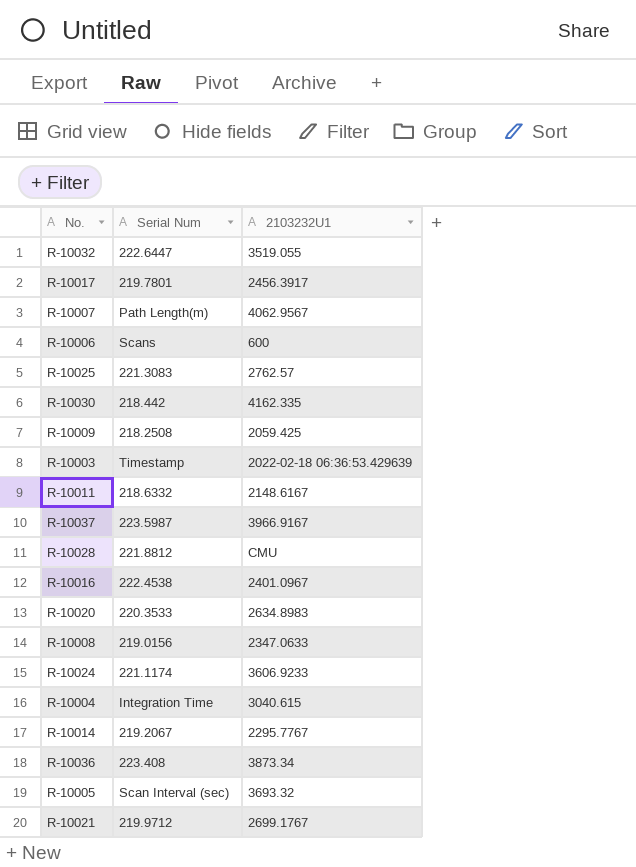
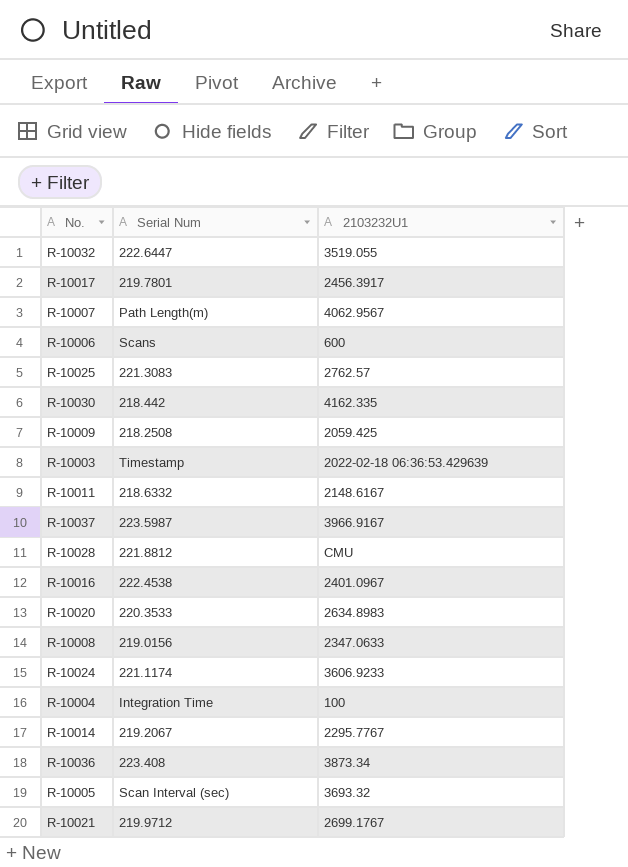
R-10004 | 2103232U1: 3040.615 -> 100

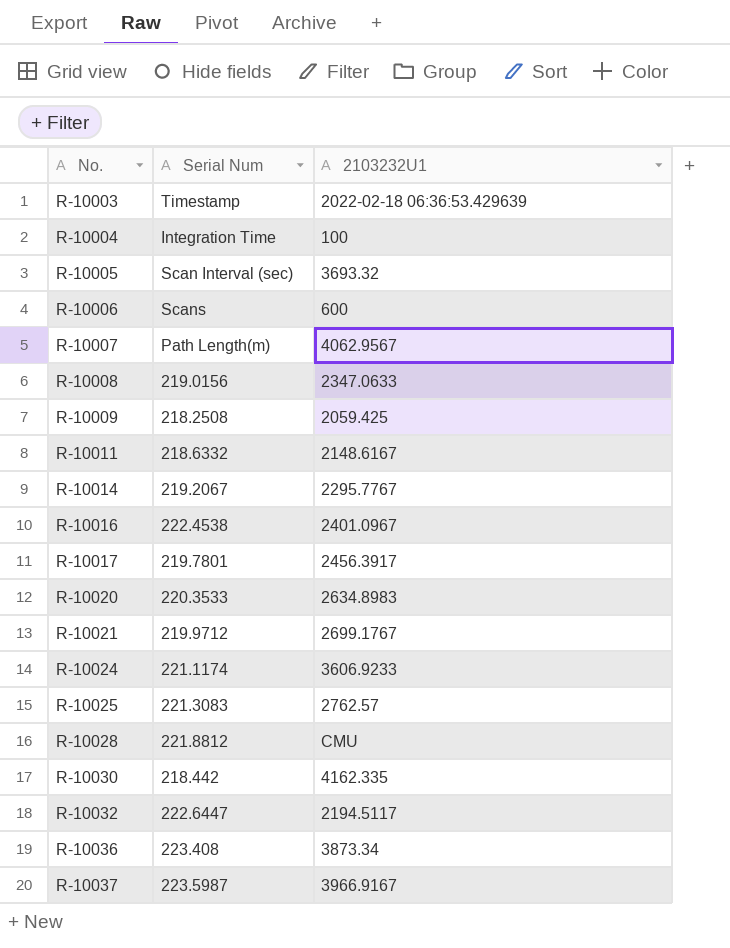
row order: none -> No. ascending
R-10032 | 2103232U1: 3519.055 -> 2194.5117

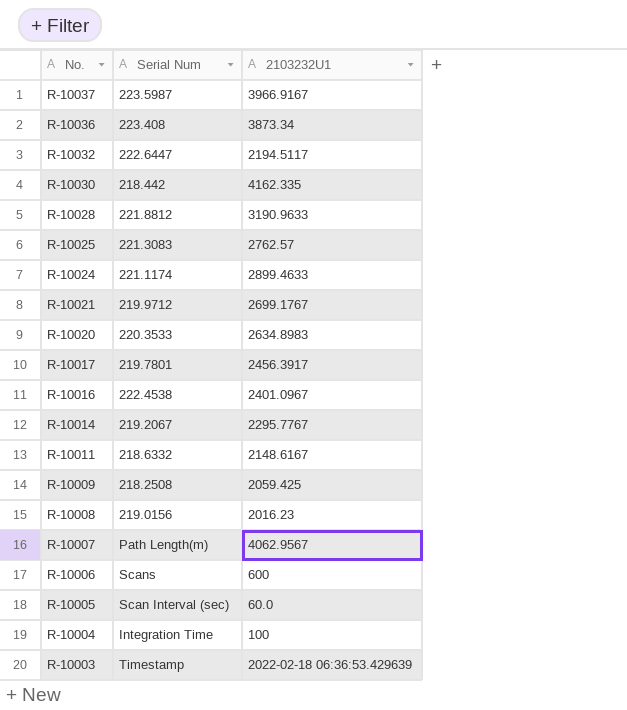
row order: No. ascending -> No. descending
R-10028 | 2103232U1: CMU -> 3190.9633
R-10024 | 2103232U1: 3606.9233 -> 2899.4633
R-10008 | 2103232U1: 2347.0633 -> 2016.23
R-10005 | 2103232U1: 3693.32 -> 60.0

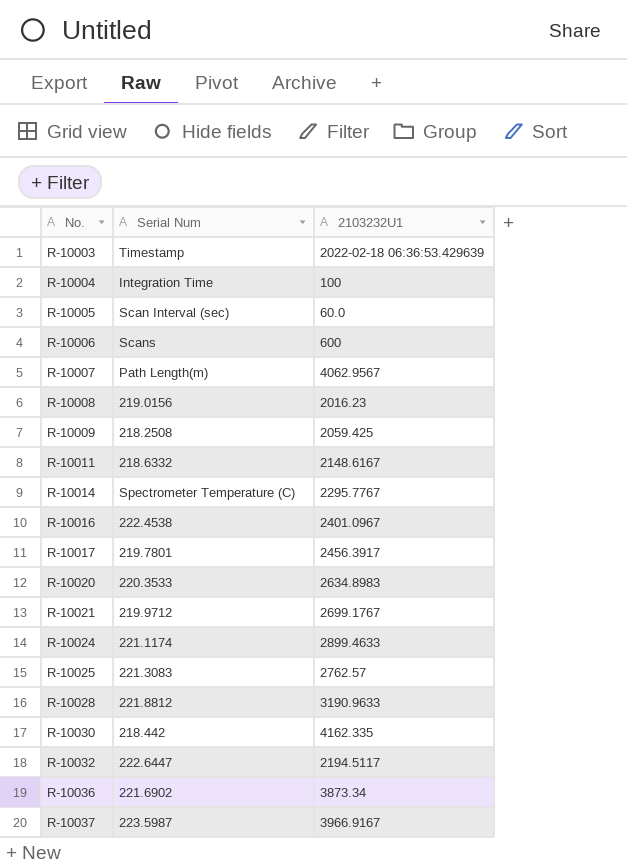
row order: No. descending -> No. ascending
R-10014 | Serial Num: 219.2067 -> Spectrometer Temperature (C)
R-10036 | Serial Num: 223.408 -> 221.6902

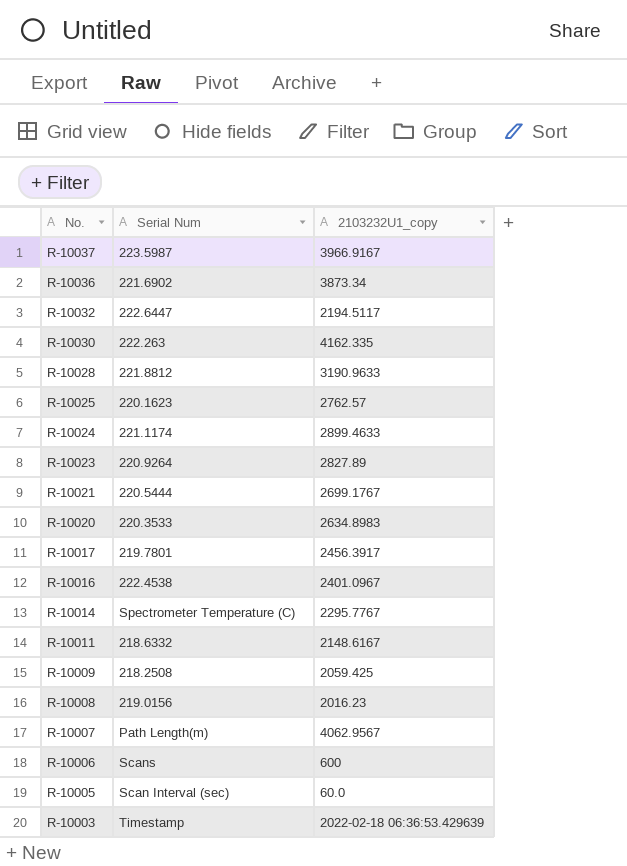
row order: No. ascending -> No. descending
column name: 2103232U1 -> 2103232U1_copy
row R-10004: Integration Time | 100 -> none
R-10030 | Serial Num: 218.442 -> 222.263
R-10025 | Serial Num: 221.3083 -> 220.1623
row R-10023: none -> 220.9264 | 2827.89
R-10021 | Serial Num: 219.9712 -> 220.5444

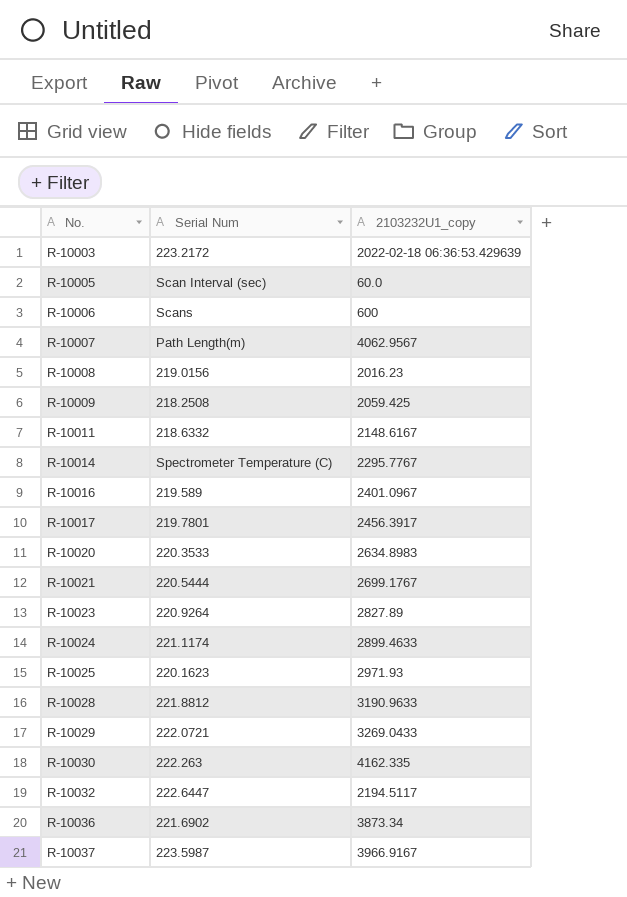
row order: No. descending -> No. ascending
R-10003 | Serial Num: Timestamp -> 223.2172
R-10016 | Serial Num: 222.4538 -> 219.589
R-10025 | 2103232U1_copy: 2762.57 -> 2971.93
row R-10029: none -> 222.0721 | 3269.0433

